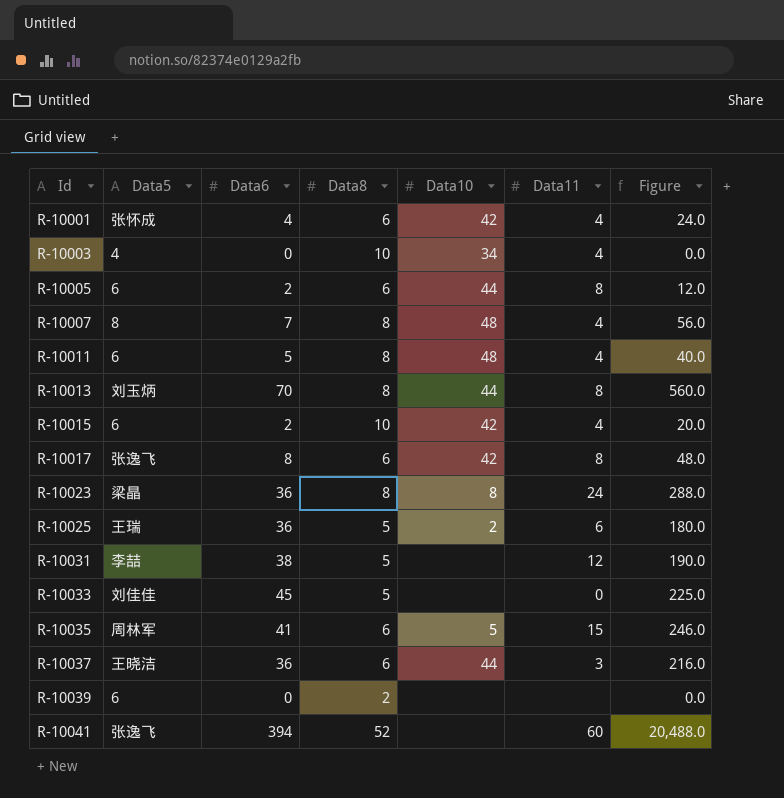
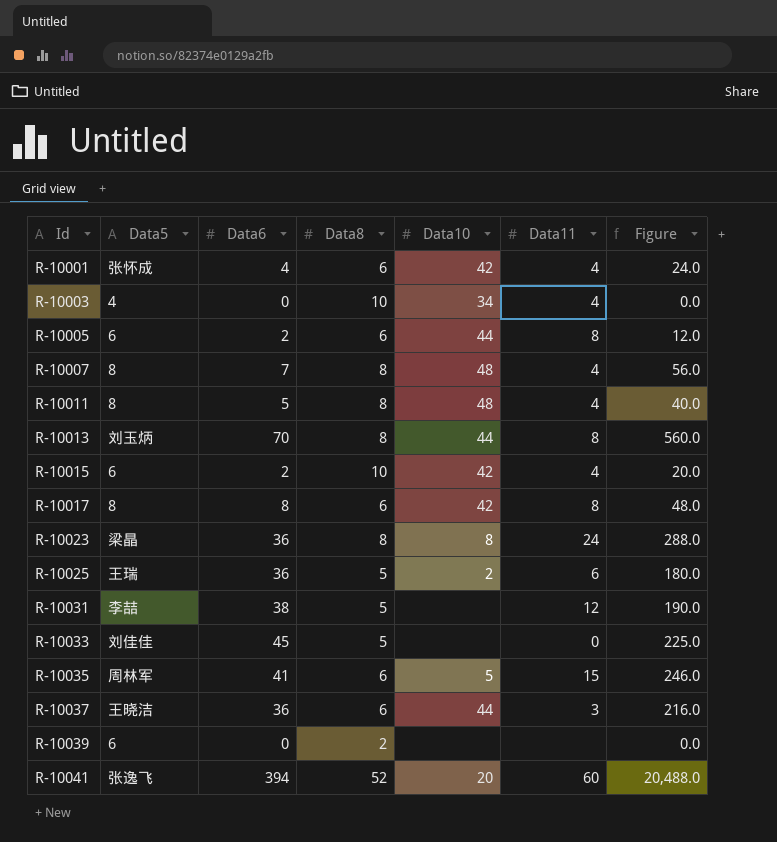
R-10011 | Data5: 6 -> 8
R-10017 | Data5: 张逸飞 -> 8
R-10041 | Data10: none -> 20

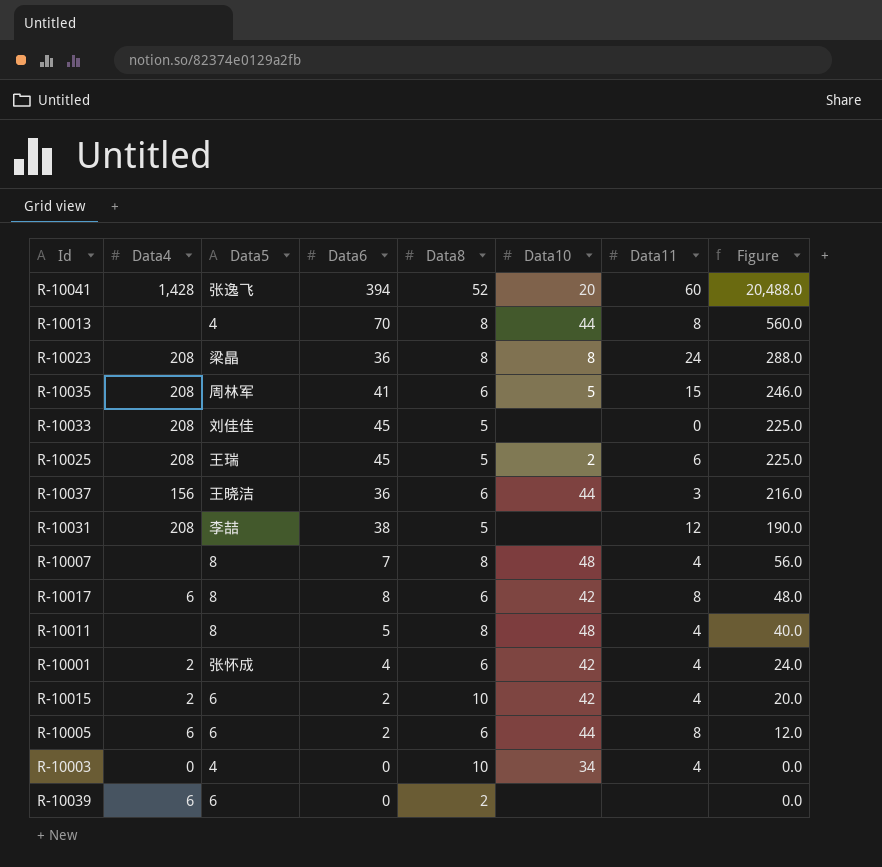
row order: Id ascending -> Figure descending
column Data4 | position: none -> 2
R-10013 | Data5: 刘玉炳 -> 4
R-10025 | Data6: 36 -> 45
R-10025 | Figure: 180.0 -> 225.0

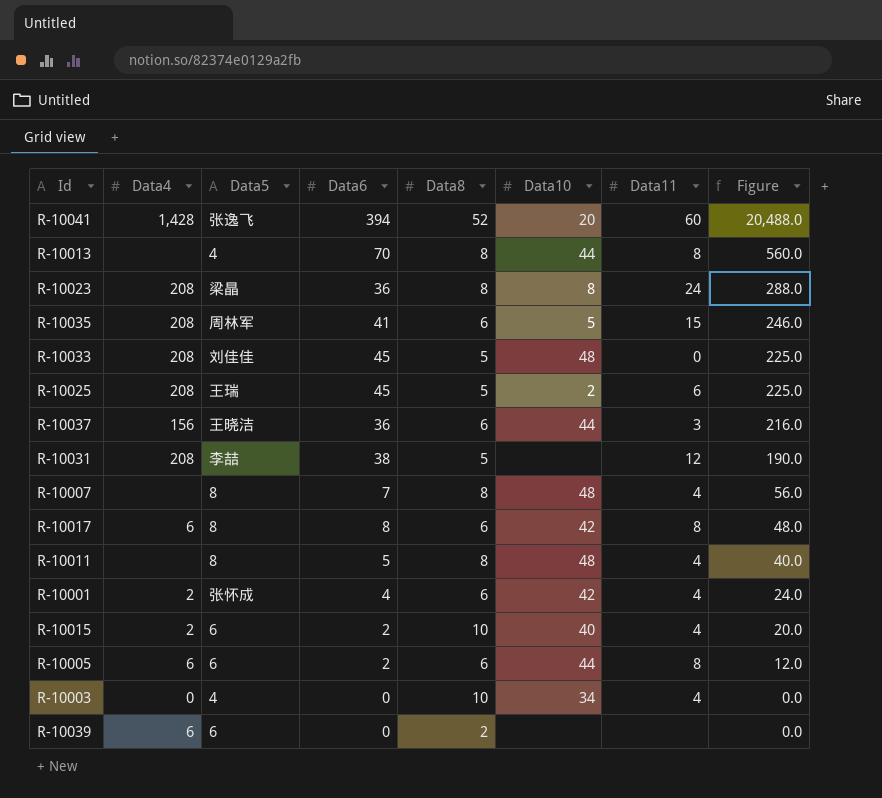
R-10033 | Data10: none -> 48
R-10015 | Data10: 42 -> 40

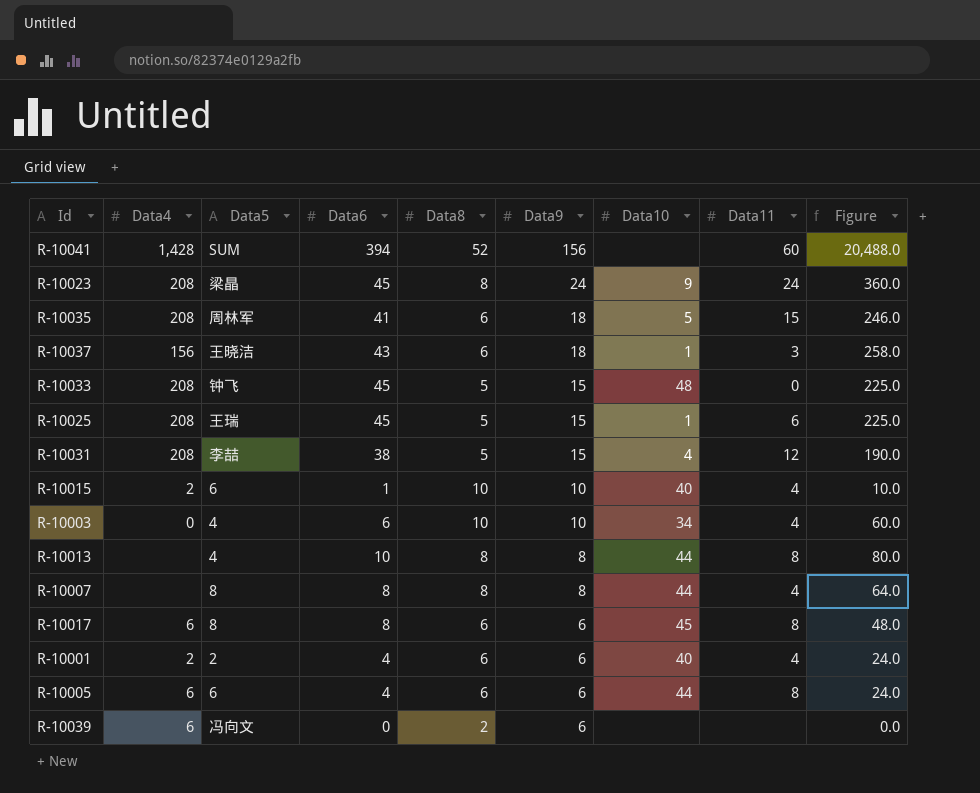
row order: Figure descending -> Data9 descending
column Data9 | position: none -> 6
row R-10011: none | 8 | 5 | 8 | 48 | 4 | 40.0 -> none
R-10041 | Data5: 张逸飞 -> SUM
R-10041 | Data10: 20 -> none
R-10023 | Data6: 36 -> 45
R-10023 | Data10: 8 -> 9
R-10023 | Figure: 288.0 -> 360.0
R-10037 | Data6: 36 -> 43
R-10037 | Data10: 44 -> 1
R-10037 | Figure: 216.0 -> 258.0
R-10033 | Data5: 刘佳佳 -> 钟飞
R-10025 | Data10: 2 -> 1
R-10031 | Data10: none -> 4
R-10015 | Data6: 2 -> 1
R-10015 | Figure: 20.0 -> 10.0
R-10003 | Data6: 0 -> 6
R-10003 | Figure: 0.0 -> 60.0
R-10013 | Data6: 70 -> 10
R-10013 | Figure: 560.0 -> 80.0
R-10007 | Data6: 7 -> 8
R-10007 | Data10: 48 -> 44
R-10007 | Figure: 56.0 -> 64.0
R-10017 | Data10: 42 -> 45
R-10001 | Data5: 张怀成 -> 2
R-10001 | Data10: 42 -> 40
R-10005 | Data6: 2 -> 4
R-10005 | Figure: 12.0 -> 24.0
R-10039 | Data5: 6 -> 冯向文

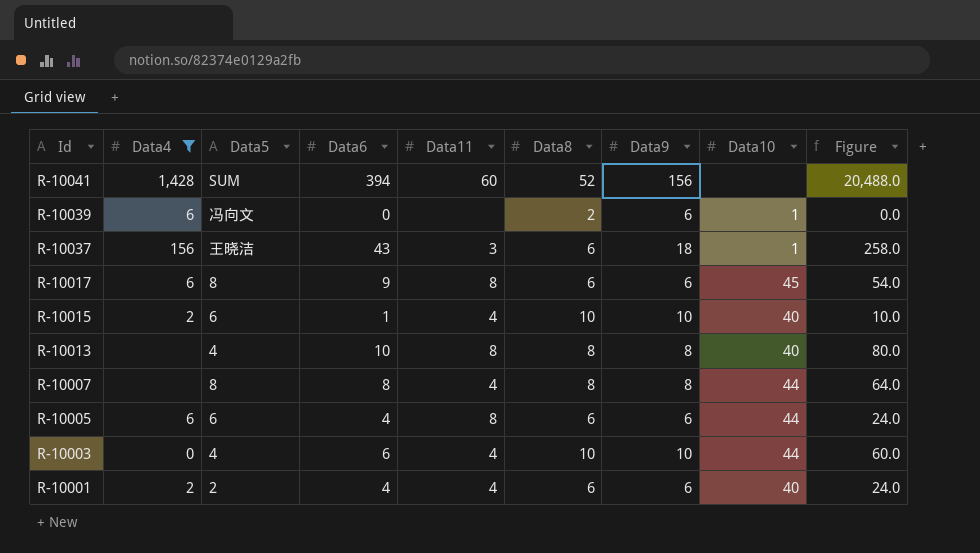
filter: none -> Data4 != 208
row order: Data9 descending -> Id descending
column Data11 | position: 8 -> 5
R-10039 | Data10: none -> 1
R-10017 | Data6: 8 -> 9
R-10017 | Figure: 48.0 -> 54.0
R-10013 | Data10: 44 -> 40
R-10003 | Data10: 34 -> 44

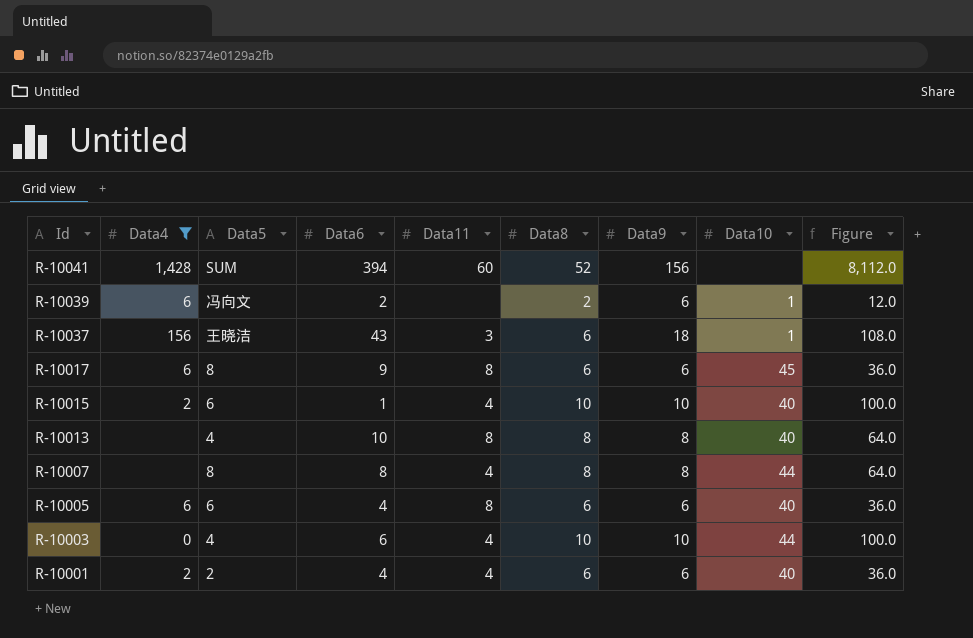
column Figure | formula: [Data6] * [Data8] -> [Data8] * [Data9]
R-10039 | Data6: 0 -> 2
R-10005 | Data10: 44 -> 40

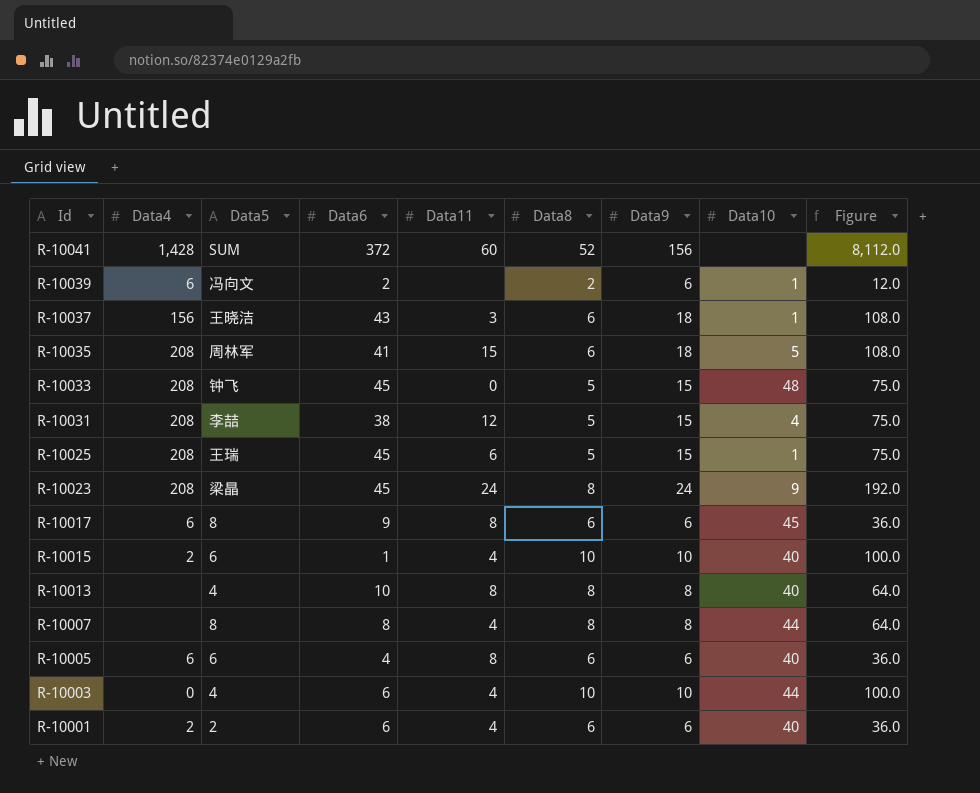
filter: Data4 != 208 -> none
R-10041 | Data6: 394 -> 372
R-10001 | Data6: 4 -> 6

